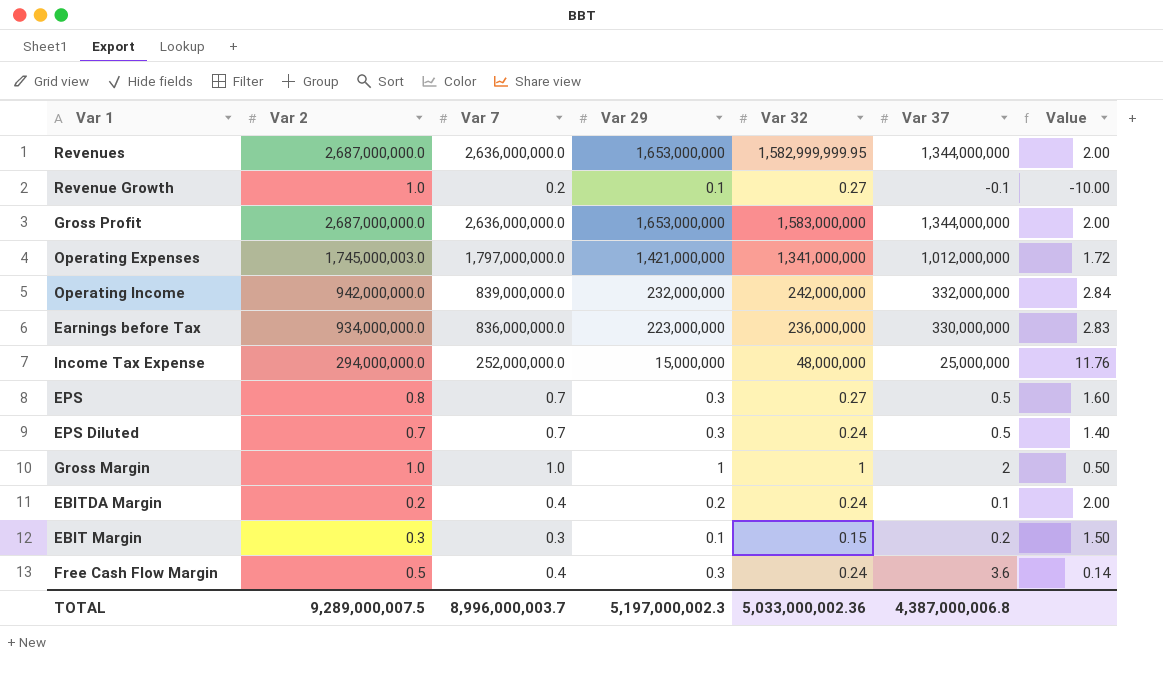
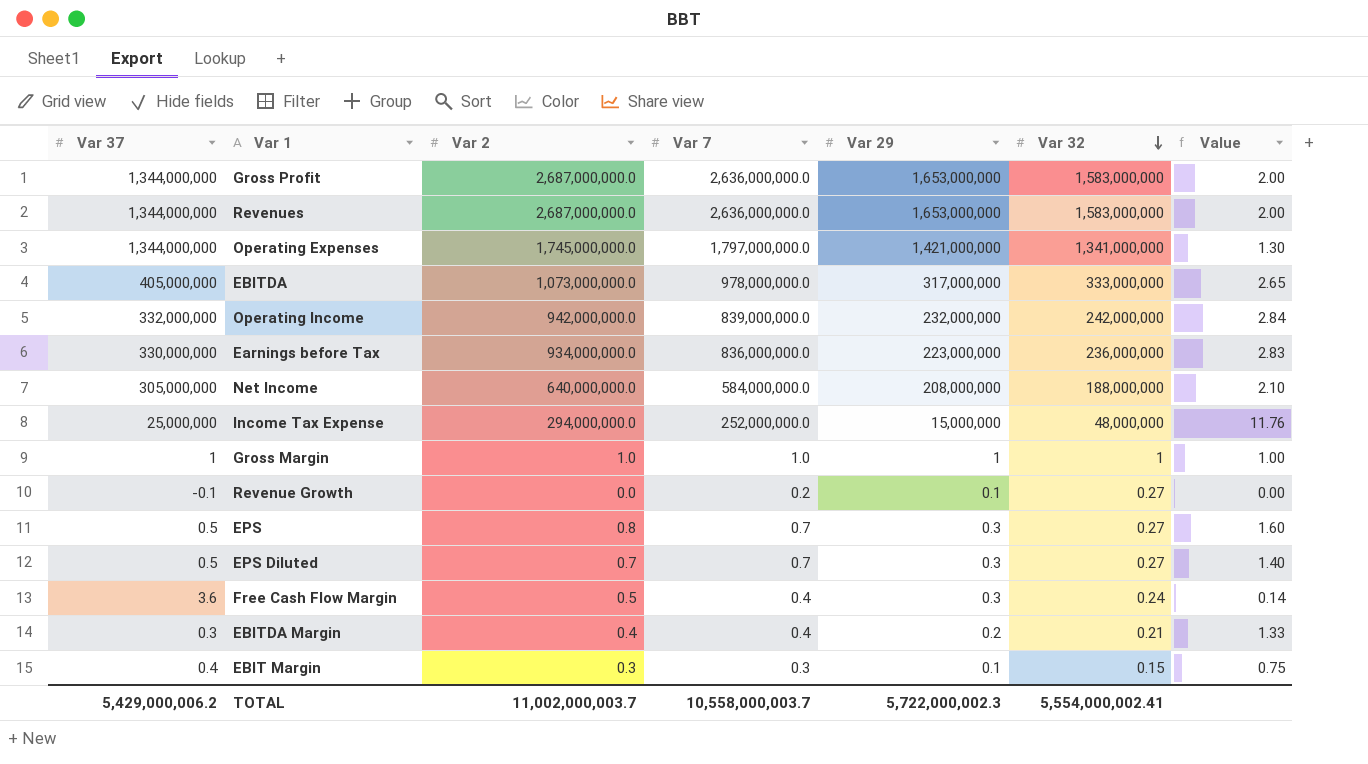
row order: none -> Var 32 descending
column Var 37 | position: 6 -> 1
Revenues | Var 32: 1,582,999,999.95 -> 1,583,000,000
Operating Expenses | Var 37: 1,012,000,000 -> 1,344,000,000
Operating Expenses | Var 2: 1,745,000,003.0 -> 1,745,000,000.0
Operating Expenses | Value: 1.72 -> 1.30
row EBITDA: none -> 405,000,000 | 1,073,000,000.0 | 978,000,000.0 | 317,000,000 | 333,000,000 | 2.65
row Net Income: none -> 305,000,000 | 640,000,000.0 | 584,000,000.0 | 208,000,000 | 188,000,000 | 2.10
Gross Margin | Var 37: 2 -> 1
Gross Margin | Value: 0.50 -> 1.00
Revenue Growth | Var 2: 1.0 -> 0.0
Revenue Growth | Value: -10.00 -> 0.00
EPS Diluted | Var 32: 0.24 -> 0.27
EBITDA Margin | Var 37: 0.1 -> 0.3
EBITDA Margin | Var 2: 0.2 -> 0.4
EBITDA Margin | Var 32: 0.24 -> 0.21
EBITDA Margin | Value: 2.00 -> 1.33
EBIT Margin | Var 37: 0.2 -> 0.4
EBIT Margin | Value: 1.50 -> 0.75
TOTAL | Var 37: 4,387,000,006.8 -> 5,429,000,006.2
TOTAL | Var 2: 9,289,000,007.5 -> 11,002,000,003.7
TOTAL | Var 7: 8,996,000,003.7 -> 10,558,000,003.7
TOTAL | Var 29: 5,197,000,002.3 -> 5,722,000,002.3
TOTAL | Var 32: 5,033,000,002.36 -> 5,554,000,002.41

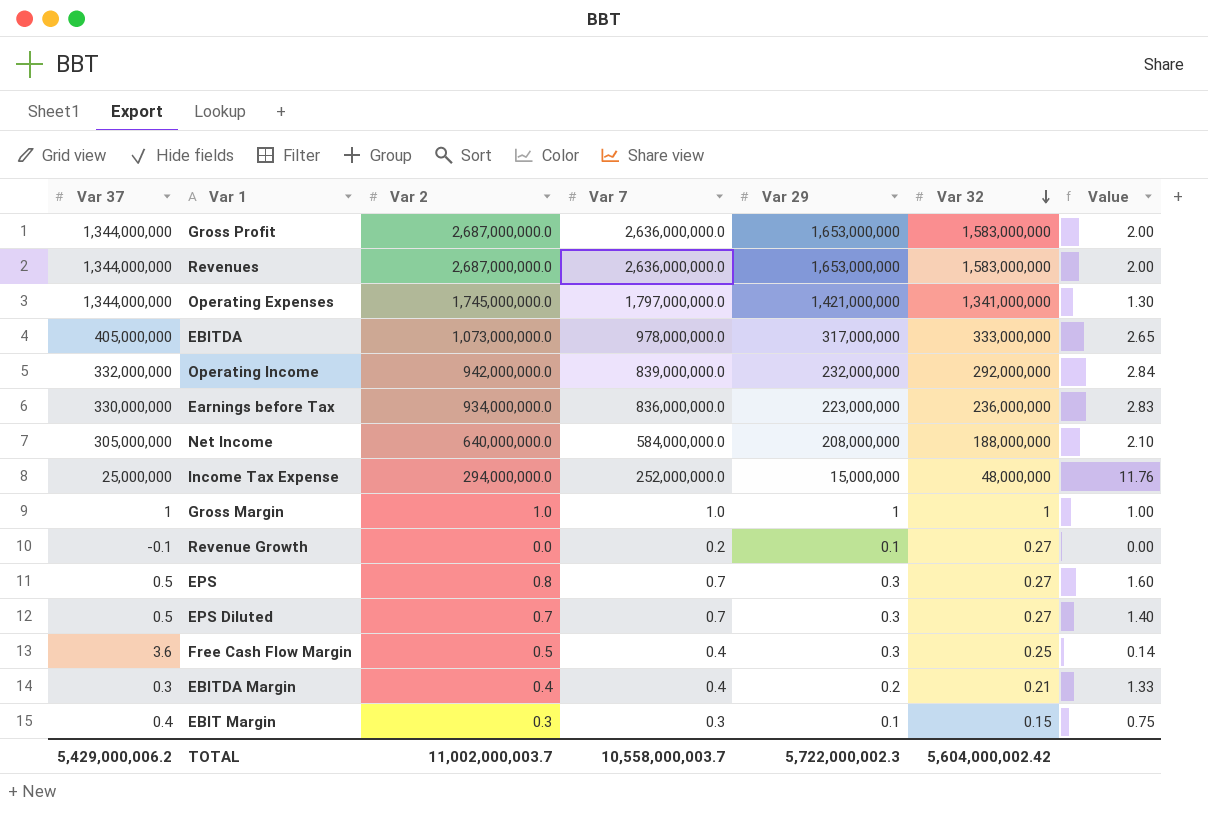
Operating Income | Var 32: 242,000,000 -> 292,000,000
Free Cash Flow Margin | Var 32: 0.24 -> 0.25
TOTAL | Var 32: 5,554,000,002.41 -> 5,604,000,002.42

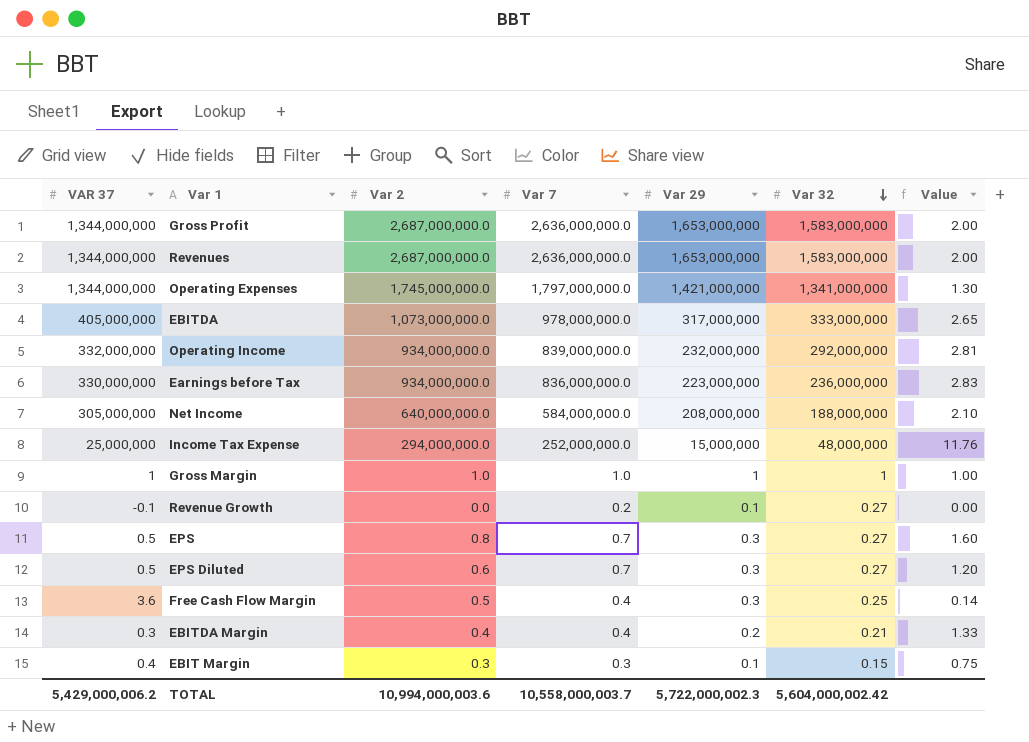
column name: Var 37 -> VAR 37
Operating Income | Var 2: 942,000,000.0 -> 934,000,000.0
Operating Income | Value: 2.84 -> 2.81
EPS Diluted | Var 2: 0.7 -> 0.6
EPS Diluted | Value: 1.40 -> 1.20
TOTAL | Var 2: 11,002,000,003.7 -> 10,994,000,003.6

